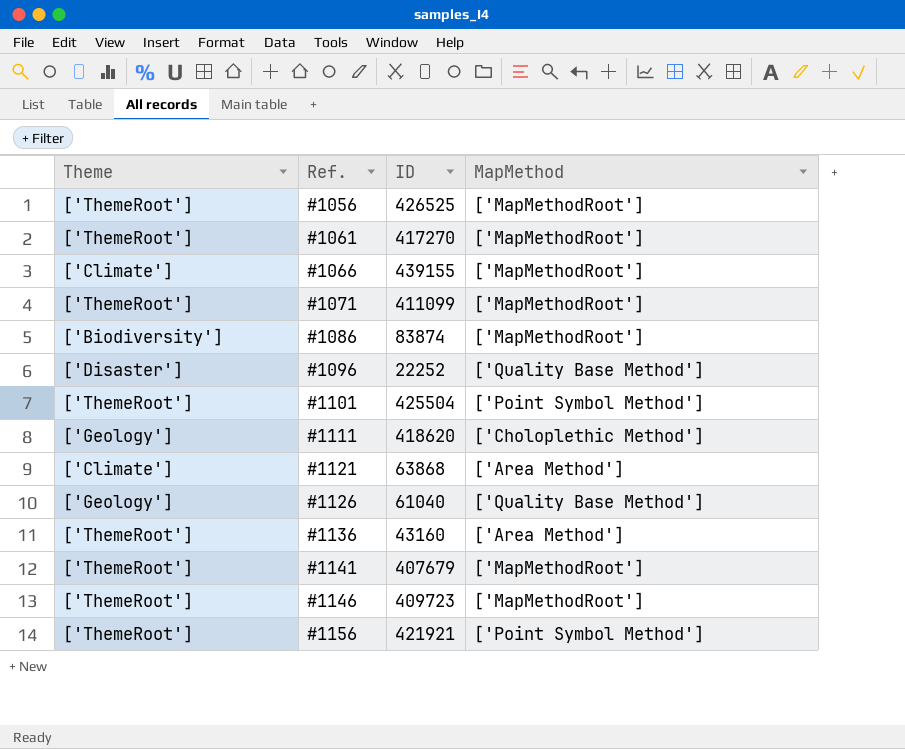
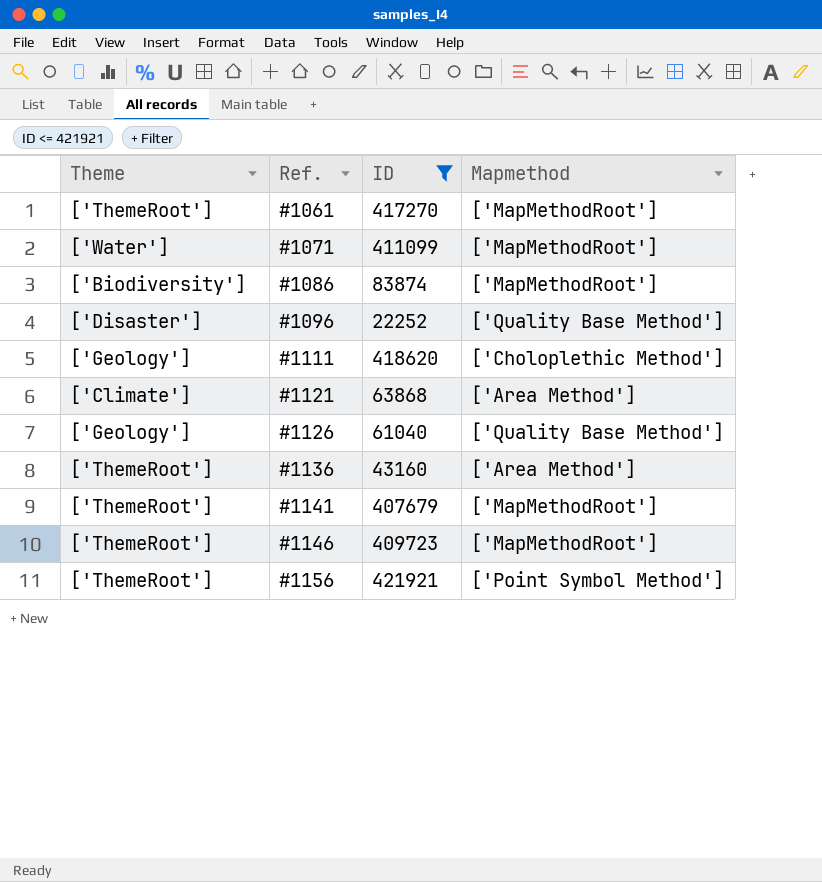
filter: none -> ID <= 421921
column name: MapMethod -> Mapmethod
#1071 | Theme: ['ThemeRoot'] -> ['Water']

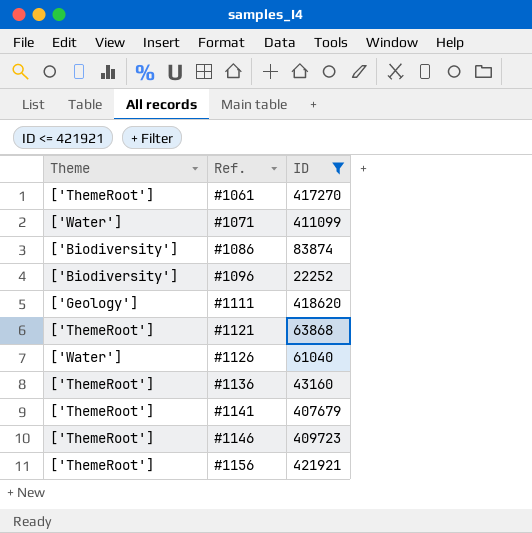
column Mapmethod | position: 4 -> none
#1096 | Theme: ['Disaster'] -> ['Biodiversity']
#1121 | Theme: ['Climate'] -> ['ThemeRoot']
#1126 | Theme: ['Geology'] -> ['Water']

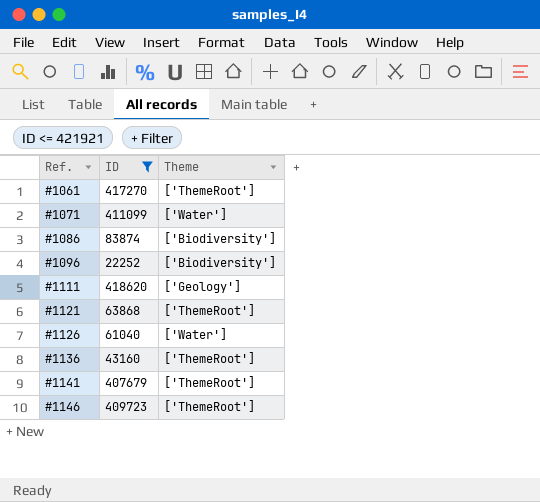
column Theme | position: 1 -> 3
row #1156: ['ThemeRoot'] | 421921 -> none

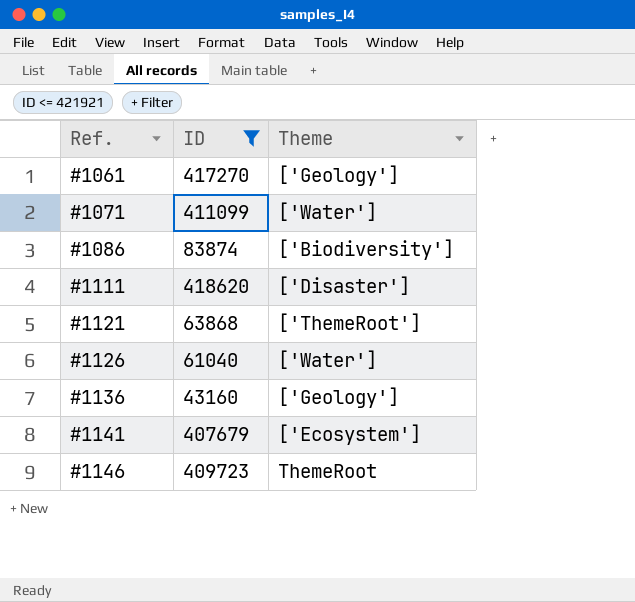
row #1096: 22252 | ['Biodiversity'] -> none
#1061 | Theme: ['ThemeRoot'] -> ['Geology']
#1111 | Theme: ['Geology'] -> ['Disaster']
#1136 | Theme: ['ThemeRoot'] -> ['Geology']
#1141 | Theme: ['ThemeRoot'] -> ['Ecosystem']
#1146 | Theme: ['ThemeRoot'] -> ThemeRoot

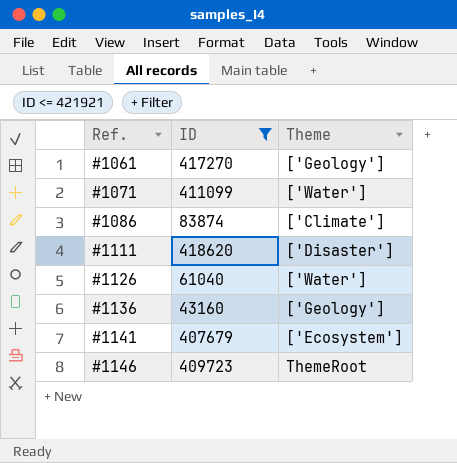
row #1121: 63868 | ['ThemeRoot'] -> none
#1086 | Theme: ['Biodiversity'] -> ['Climate']

